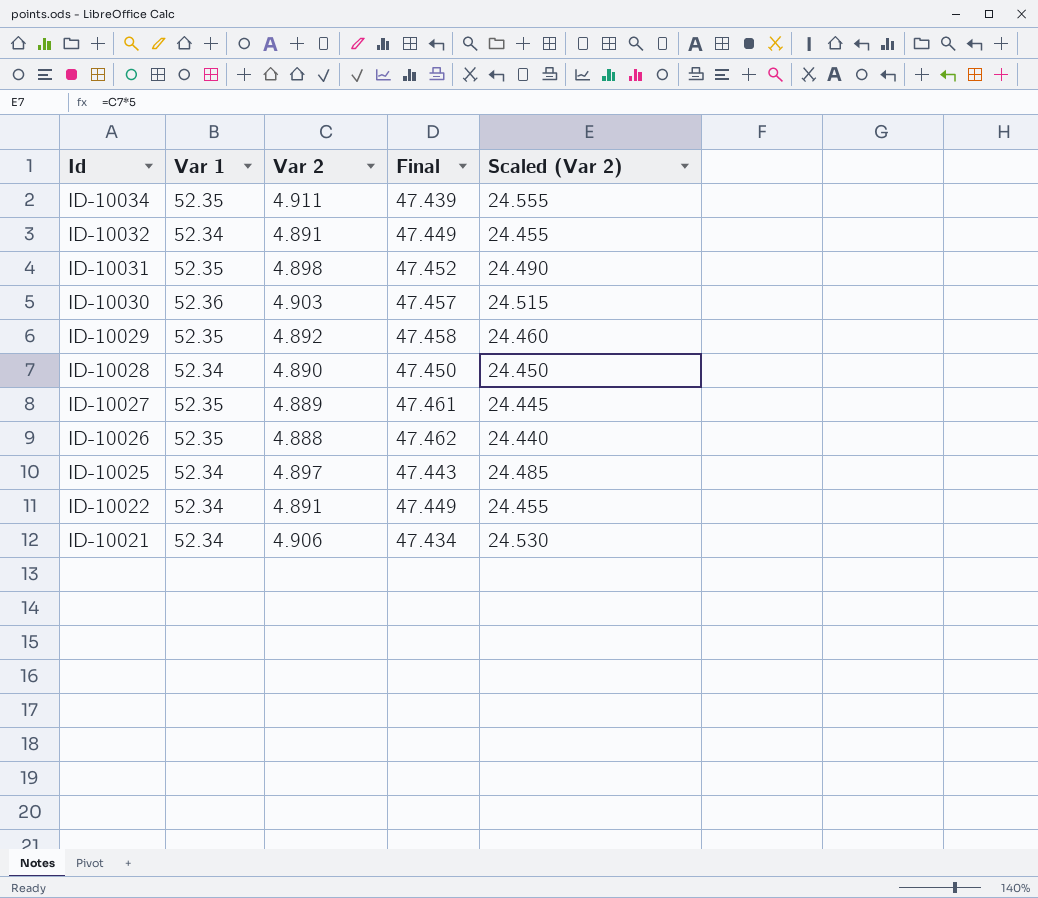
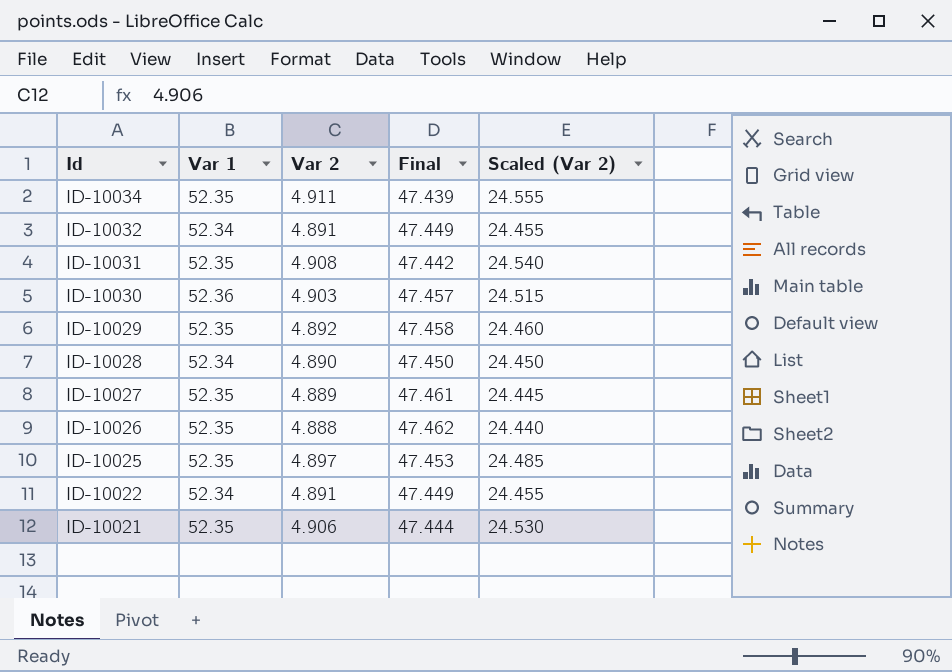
ID-10031 | Var 2: 4.898 -> 4.908
ID-10031 | Final: 47.452 -> 47.442
ID-10031 | Scaled (Var 2): 24.490 -> 24.540
ID-10025 | Var 1: 52.34 -> 52.35
ID-10025 | Final: 47.443 -> 47.453
ID-10021 | Var 1: 52.34 -> 52.35
ID-10021 | Final: 47.434 -> 47.444

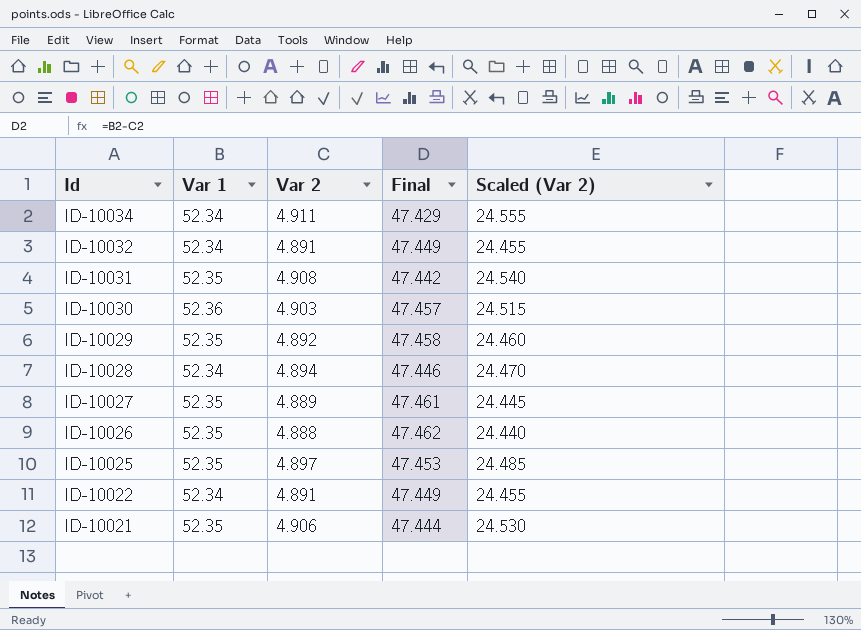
ID-10034 | Var 1: 52.35 -> 52.34
ID-10034 | Final: 47.439 -> 47.429
ID-10028 | Var 2: 4.890 -> 4.894
ID-10028 | Final: 47.450 -> 47.446
ID-10028 | Scaled (Var 2): 24.450 -> 24.470

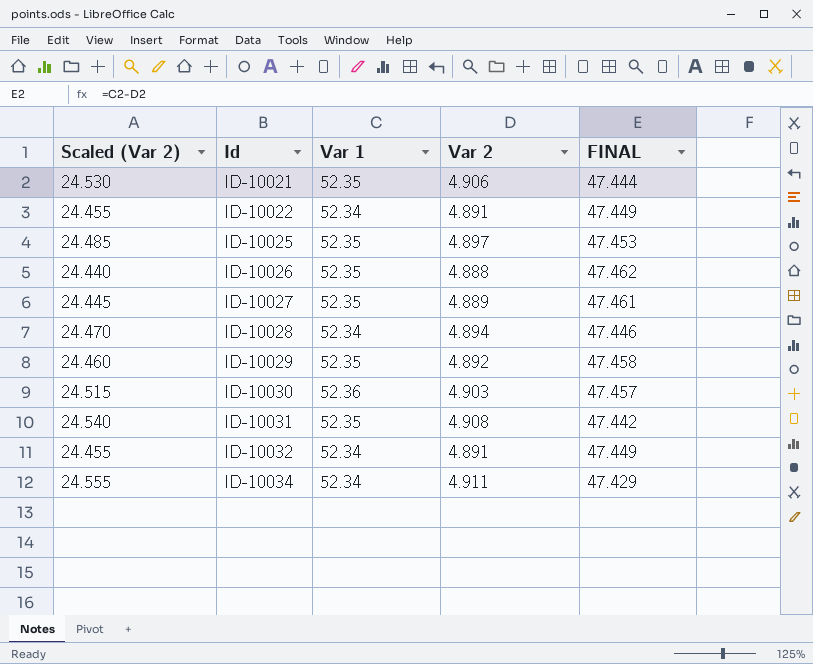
row order: Id descending -> Id ascending
column Scaled (Var 2) | position: 5 -> 1
column name: Final -> FINAL

